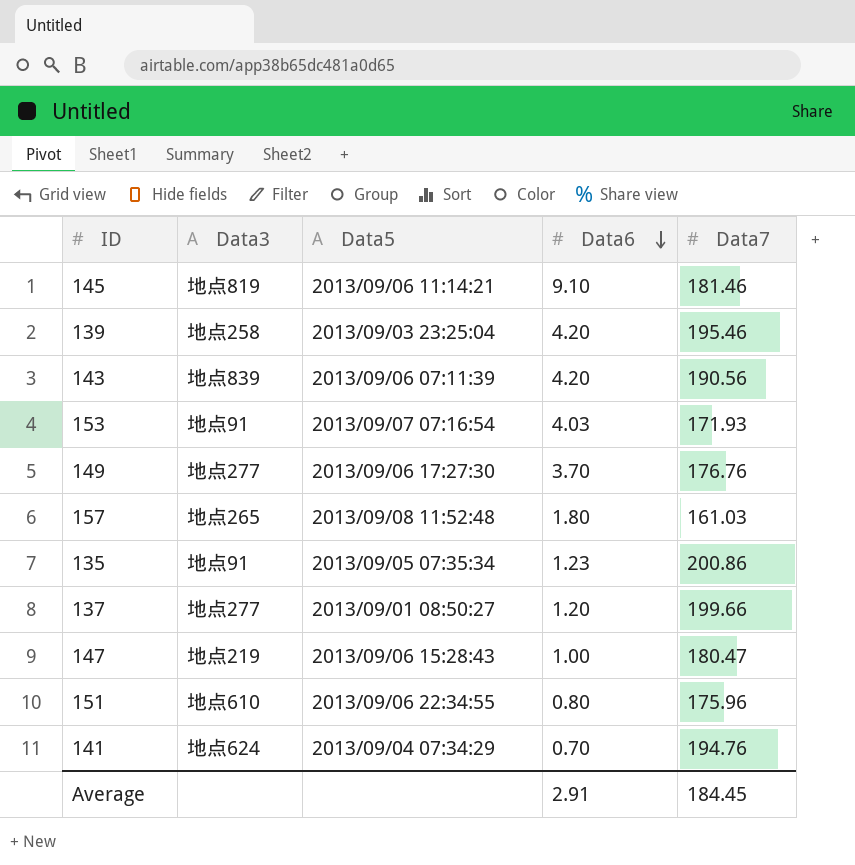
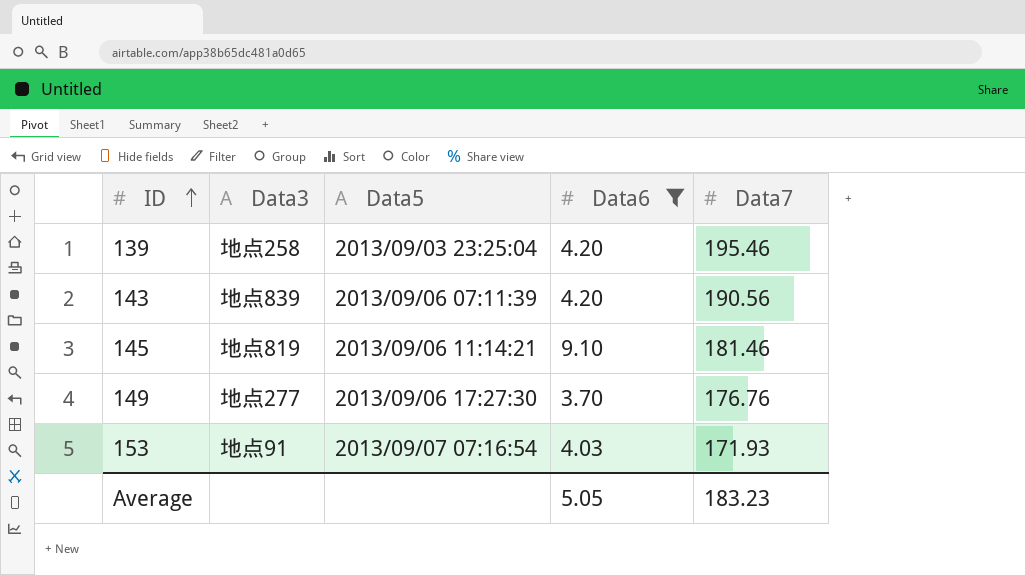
filter: none -> Data6 >= 3.70
row order: Data6 descending -> ID ascending
Average | Data6: 2.91 -> 5.05
Average | Data7: 184.45 -> 183.23

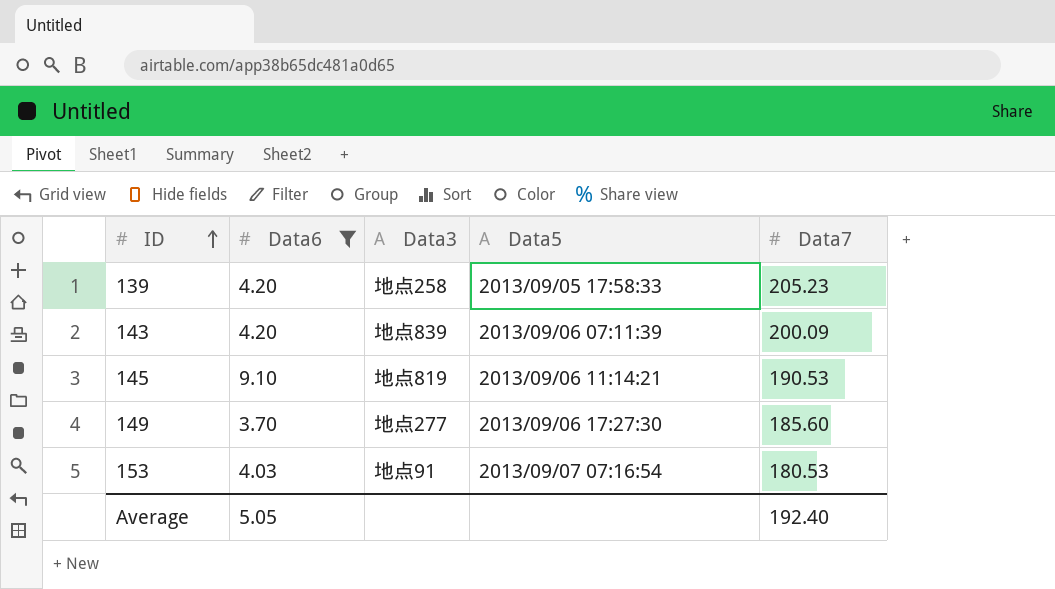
column Data6 | position: 4 -> 2
139 | Data5: 2013/09/03 23:25:04 -> 2013/09/05 17:58:33
139 | Data7: 195.46 -> 205.23
143 | Data7: 190.56 -> 200.09
145 | Data7: 181.46 -> 190.53
149 | Data7: 176.76 -> 185.60
153 | Data7: 171.93 -> 180.53
Average | Data7: 183.23 -> 192.40

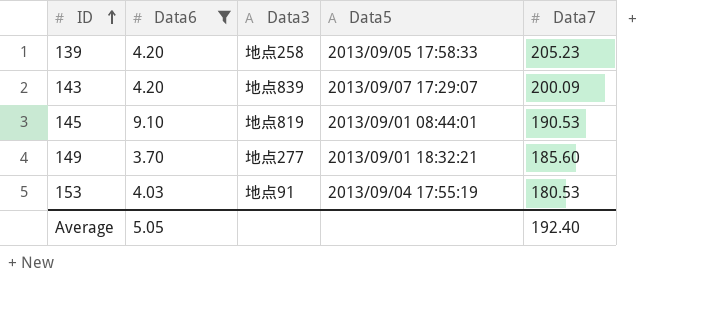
143 | Data5: 2013/09/06 07:11:39 -> 2013/09/07 17:29:07
145 | Data5: 2013/09/06 11:14:21 -> 2013/09/01 08:44:01
149 | Data5: 2013/09/06 17:27:30 -> 2013/09/01 18:32:21
153 | Data5: 2013/09/07 07:16:54 -> 2013/09/04 17:55:19

